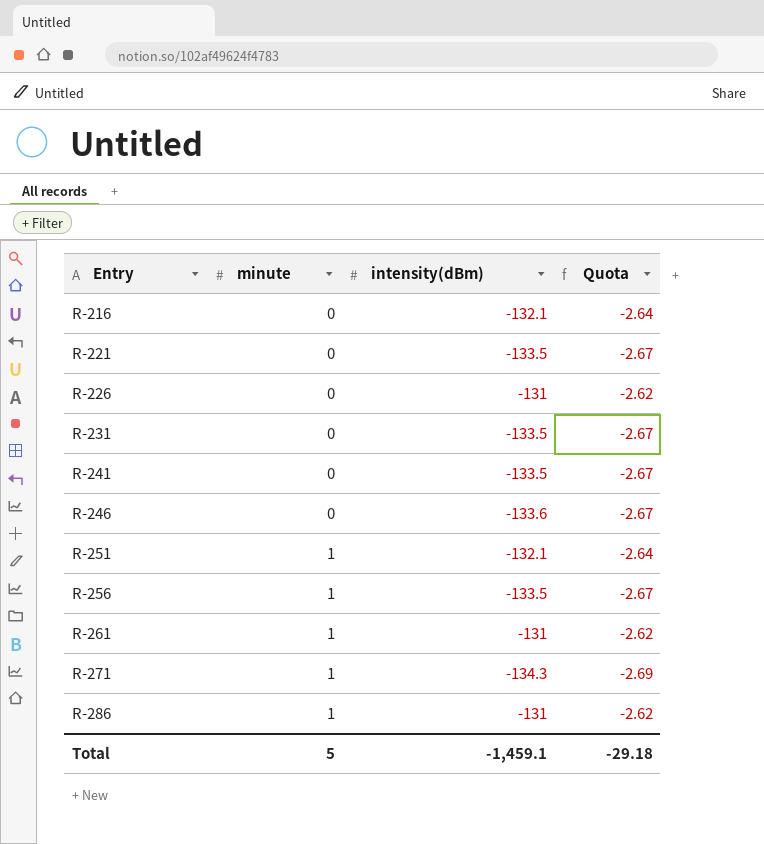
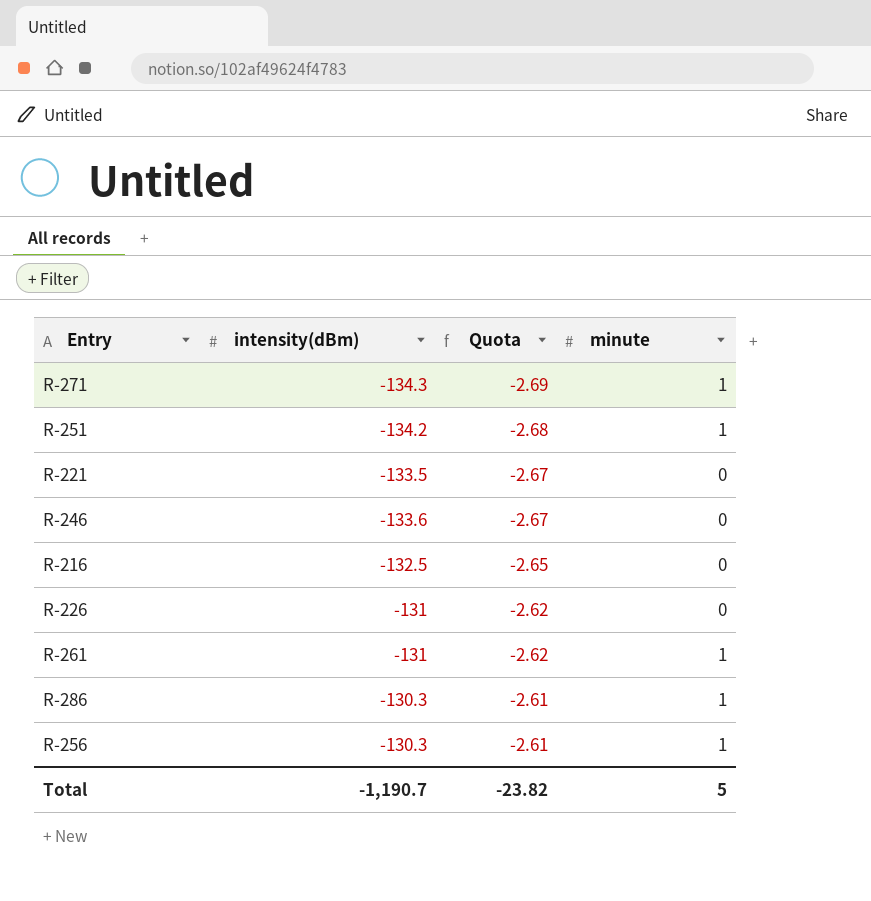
row order: Entry ascending -> Quota ascending
column minute | position: 2 -> 4
row R-231: 0 | -133.5 | -2.67 -> none
row R-241: 0 | -133.5 | -2.67 -> none
R-251 | intensity(dBm): -132.1 -> -134.2
R-251 | Quota: -2.64 -> -2.68
R-216 | intensity(dBm): -132.1 -> -132.5
R-216 | Quota: -2.64 -> -2.65
R-286 | intensity(dBm): -131 -> -130.3
R-286 | Quota: -2.62 -> -2.61
R-256 | intensity(dBm): -133.5 -> -130.3
R-256 | Quota: -2.67 -> -2.61
Total | intensity(dBm): -1,459.1 -> -1,190.7
Total | Quota: -29.18 -> -23.82

